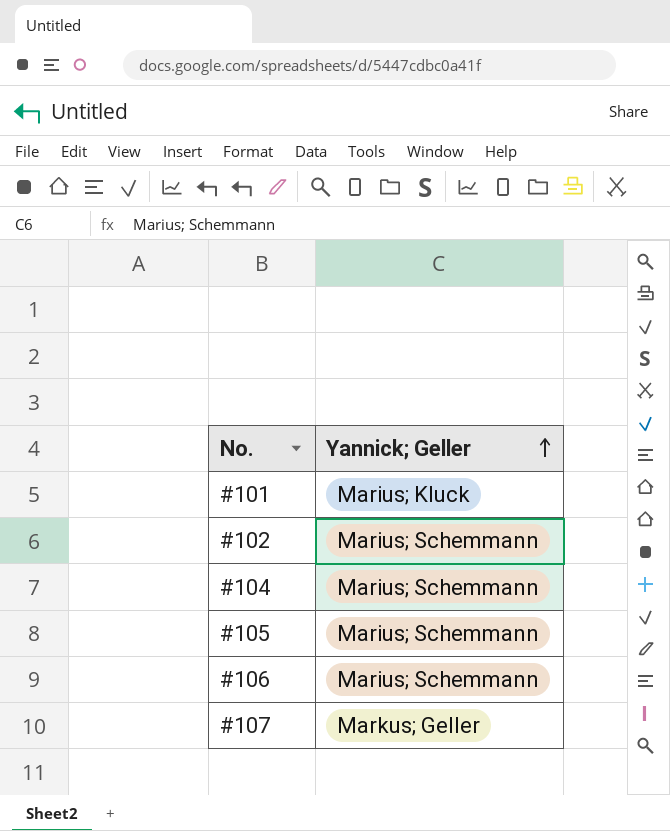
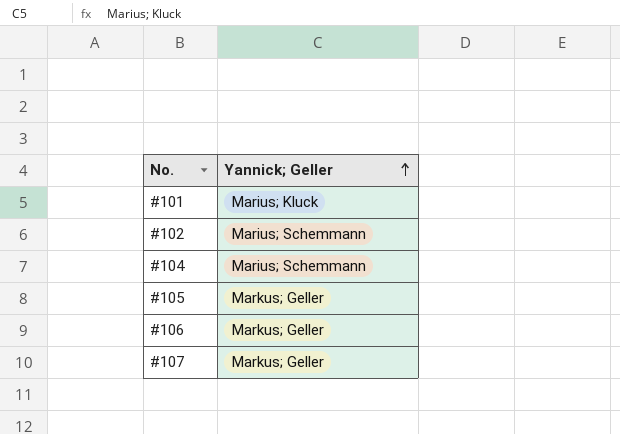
#105 | Yannick; Geller: Marius; Schemmann -> Markus; Geller
#106 | Yannick; Geller: Marius; Schemmann -> Markus; Geller

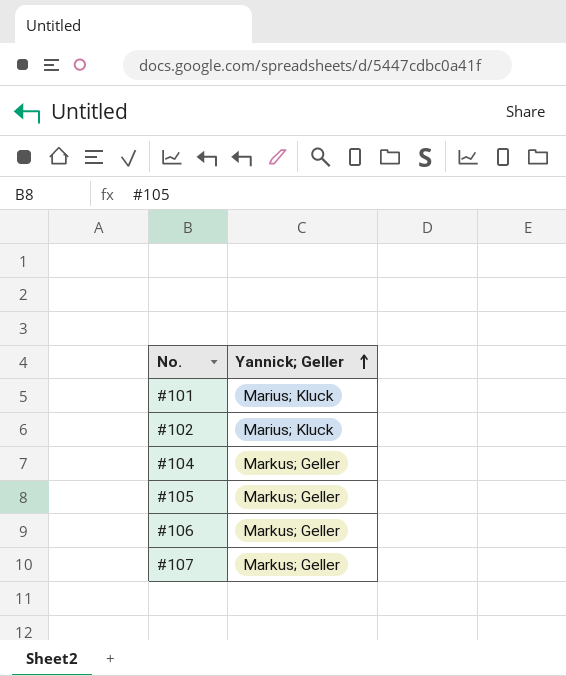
#102 | Yannick; Geller: Marius; Schemmann -> Marius; Kluck
#104 | Yannick; Geller: Marius; Schemmann -> Markus; Geller

